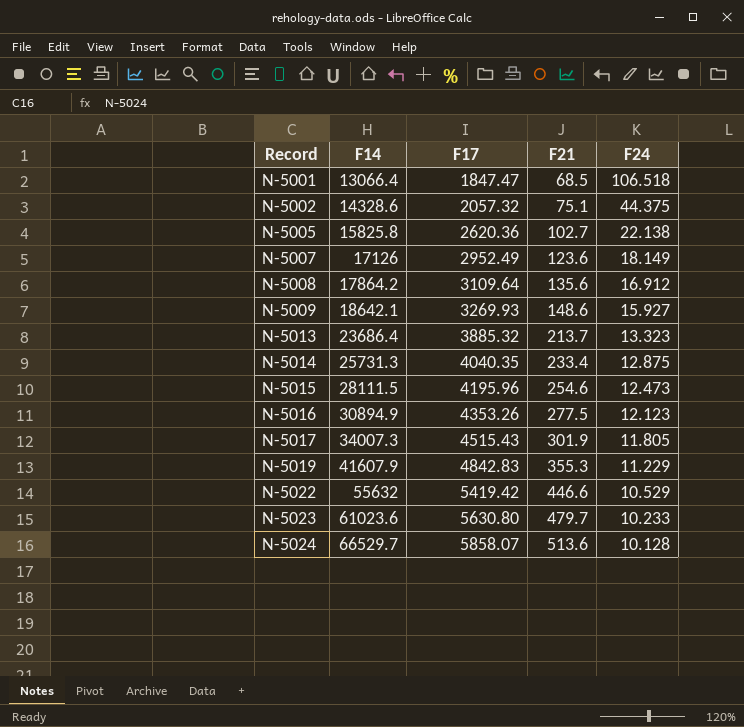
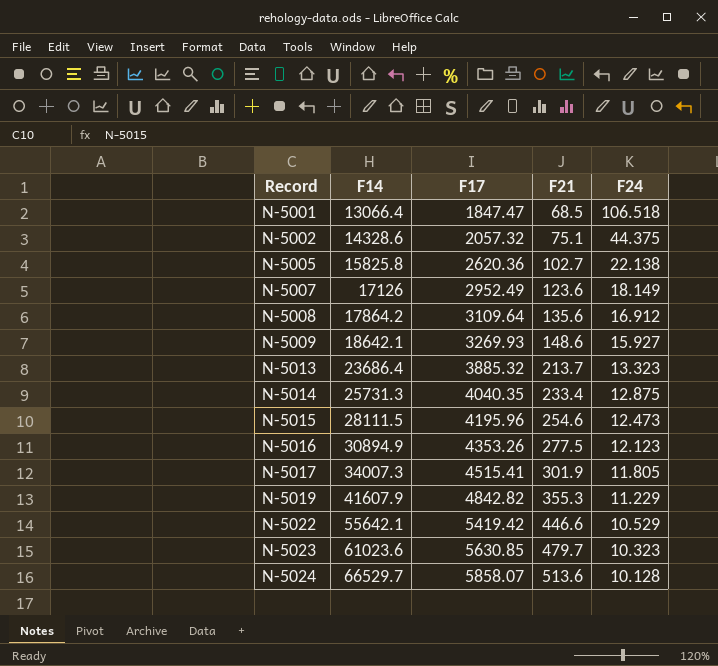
N-5017 | F17: 4515.43 -> 4515.41
N-5019 | F17: 4842.83 -> 4842.82
N-5022 | F14: 55632 -> 55642.1
N-5023 | F17: 5630.80 -> 5630.85
N-5023 | F24: 10.233 -> 10.323

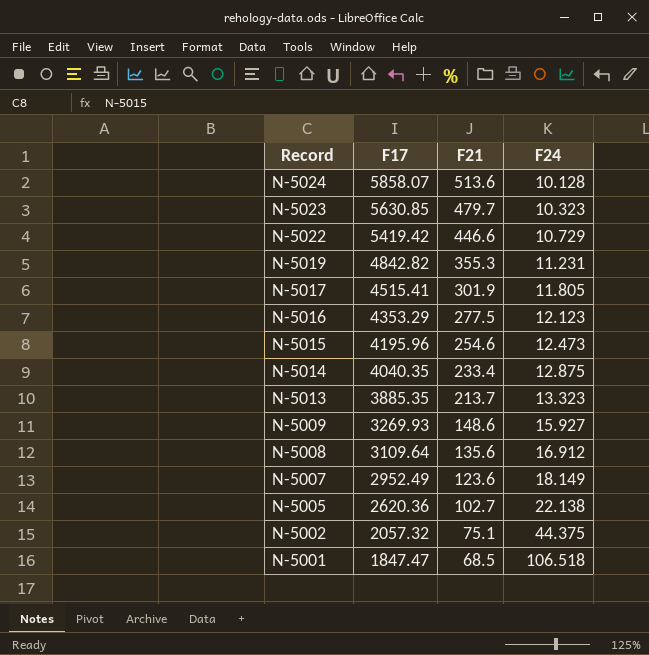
row order: Record ascending -> Record descending
column F14 | position: 2 -> none
N-5022 | F24: 10.529 -> 10.729
N-5019 | F24: 11.229 -> 11.231
N-5016 | F17: 4353.26 -> 4353.29
N-5013 | F17: 3885.32 -> 3885.35

